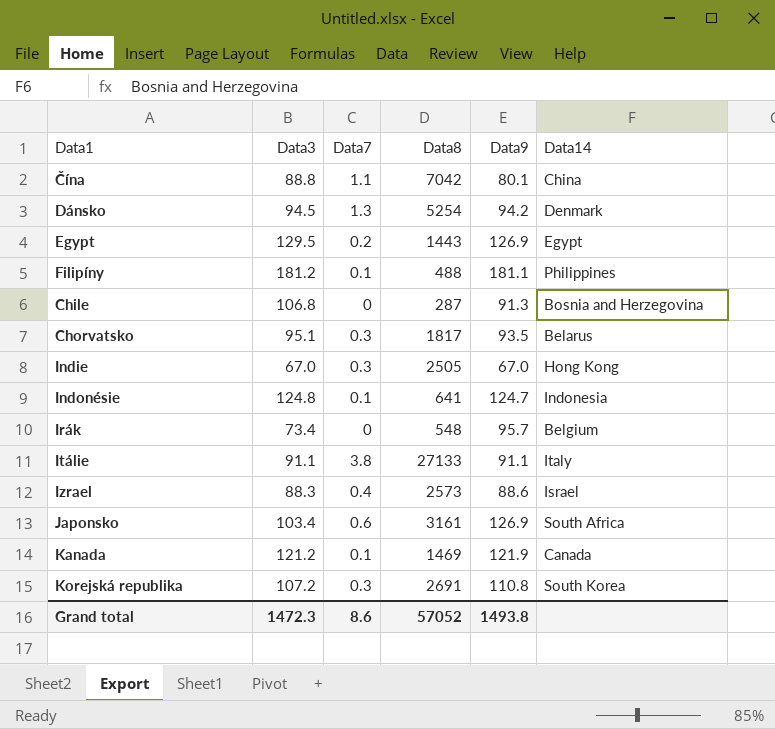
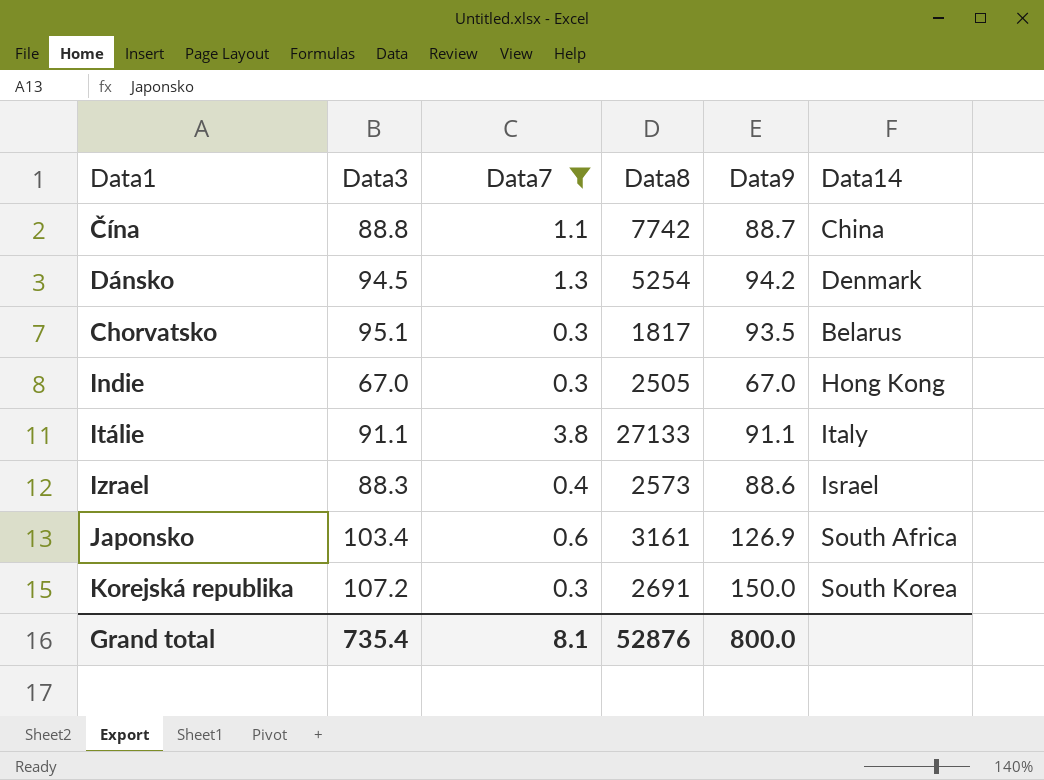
filter: none -> Data7 >= 0.3
Čína | Data8: 7042 -> 7742
Čína | Data9: 80.1 -> 88.7
Korejská republika | Data9: 110.8 -> 150.0
Grand total | Data3: 1472.3 -> 735.4
Grand total | Data7: 8.6 -> 8.1
Grand total | Data8: 57052 -> 52876
Grand total | Data9: 1493.8 -> 800.0

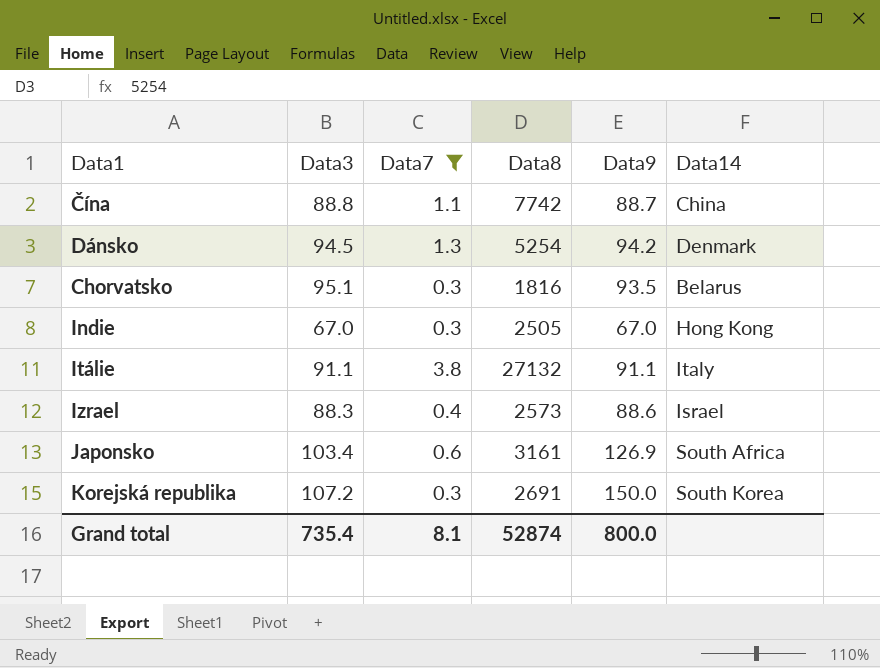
Chorvatsko | Data8: 1817 -> 1816
Itálie | Data8: 27133 -> 27132
Grand total | Data8: 52876 -> 52874

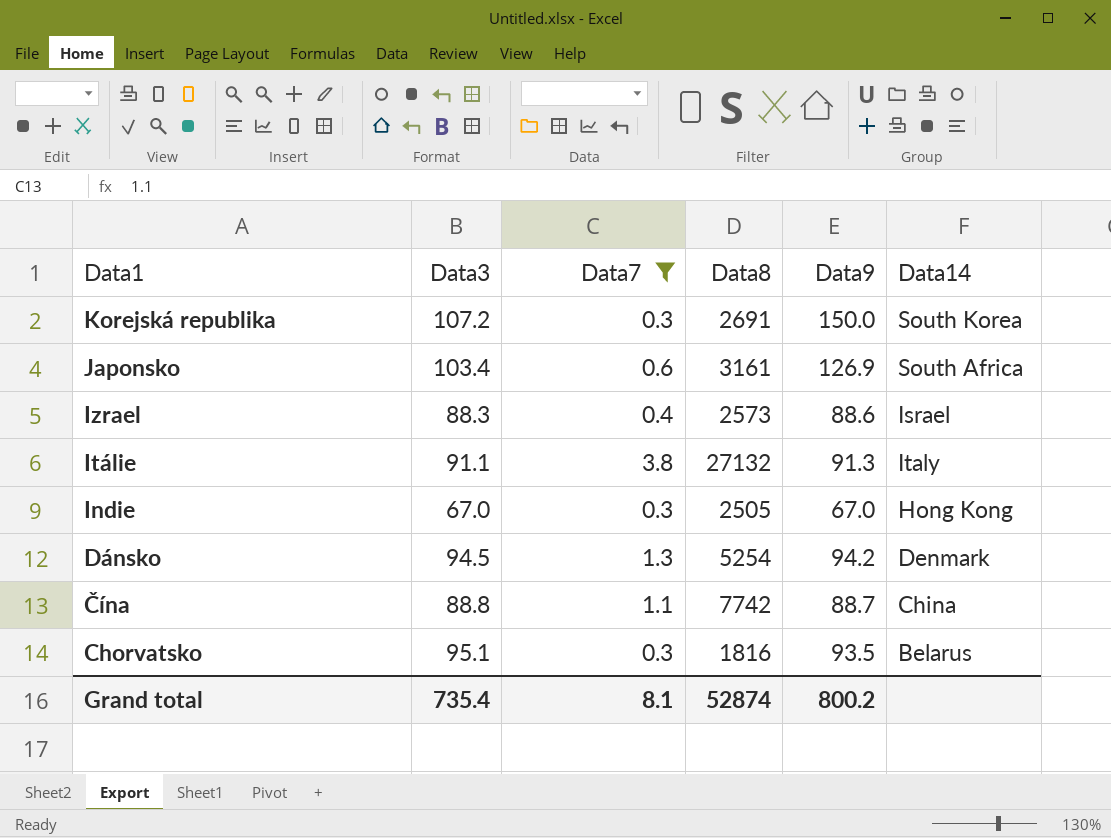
row order: none -> Data1 descending
Itálie | Data9: 91.1 -> 91.3
Grand total | Data9: 800.0 -> 800.2

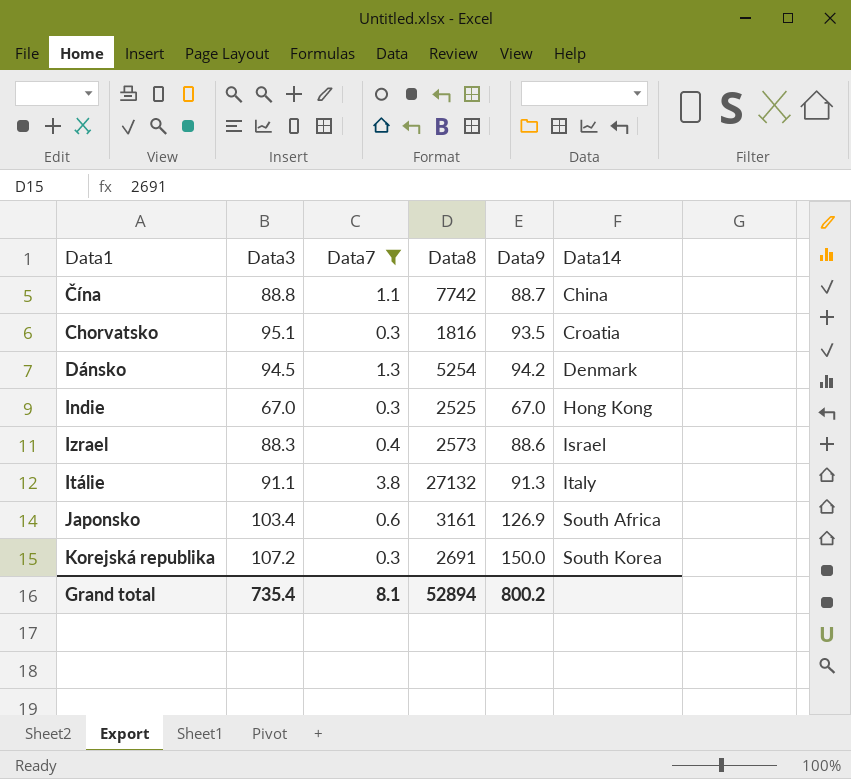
row order: Data1 descending -> Data14 ascending
Chorvatsko | Data14: Belarus -> Croatia
Indie | Data8: 2505 -> 2525
Grand total | Data8: 52874 -> 52894

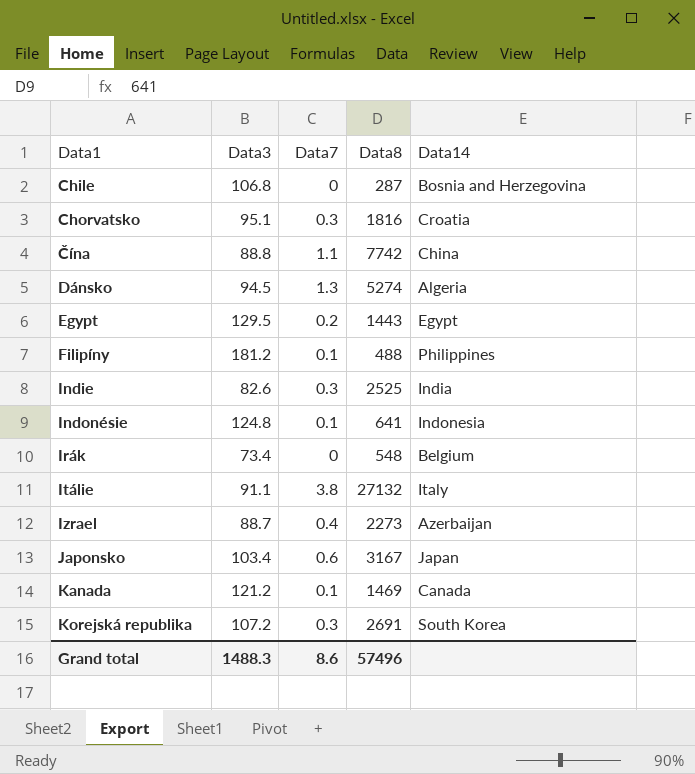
filter: Data7 >= 0.3 -> none
row order: Data14 ascending -> Data1 ascending
column Data9 | position: 5 -> none
Dánsko | Data8: 5254 -> 5274
Dánsko | Data14: Denmark -> Algeria
Indie | Data3: 67.0 -> 82.6
Indie | Data14: Hong Kong -> India
Izrael | Data3: 88.3 -> 88.7
Izrael | Data8: 2573 -> 2273
Izrael | Data14: Israel -> Azerbaijan
Japonsko | Data8: 3161 -> 3167
Japonsko | Data14: South Africa -> Japan
Grand total | Data3: 735.4 -> 1488.3
Grand total | Data7: 8.1 -> 8.6
Grand total | Data8: 52894 -> 57496

